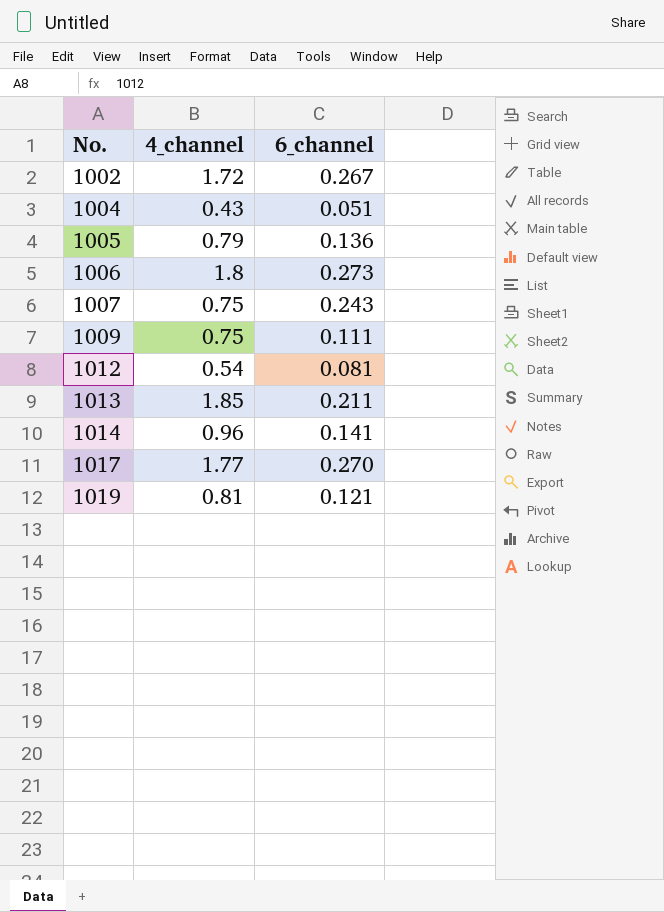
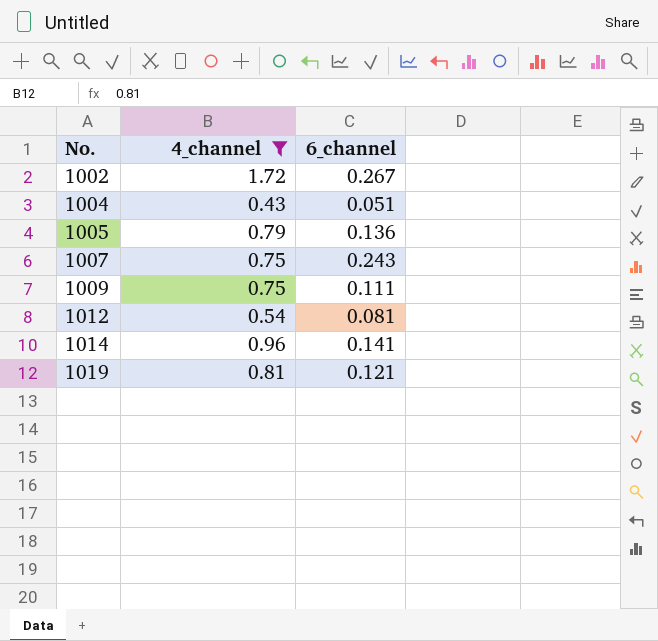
filter: none -> 4_channel <= 1.72

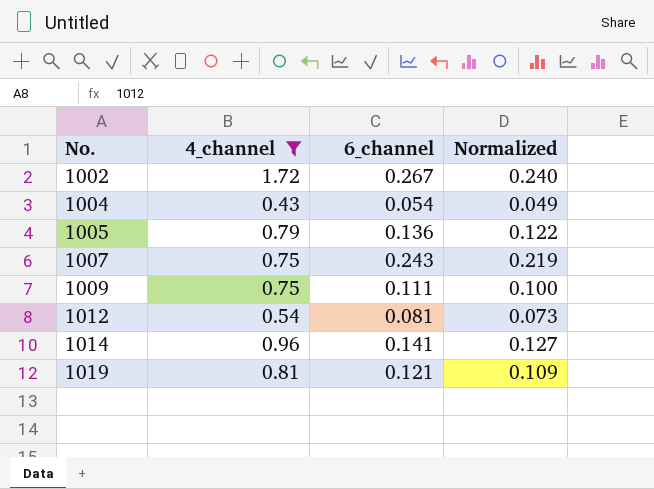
column Normalized | formula: none -> [6_channel] * 0.9
1004 | 6_channel: 0.051 -> 0.054

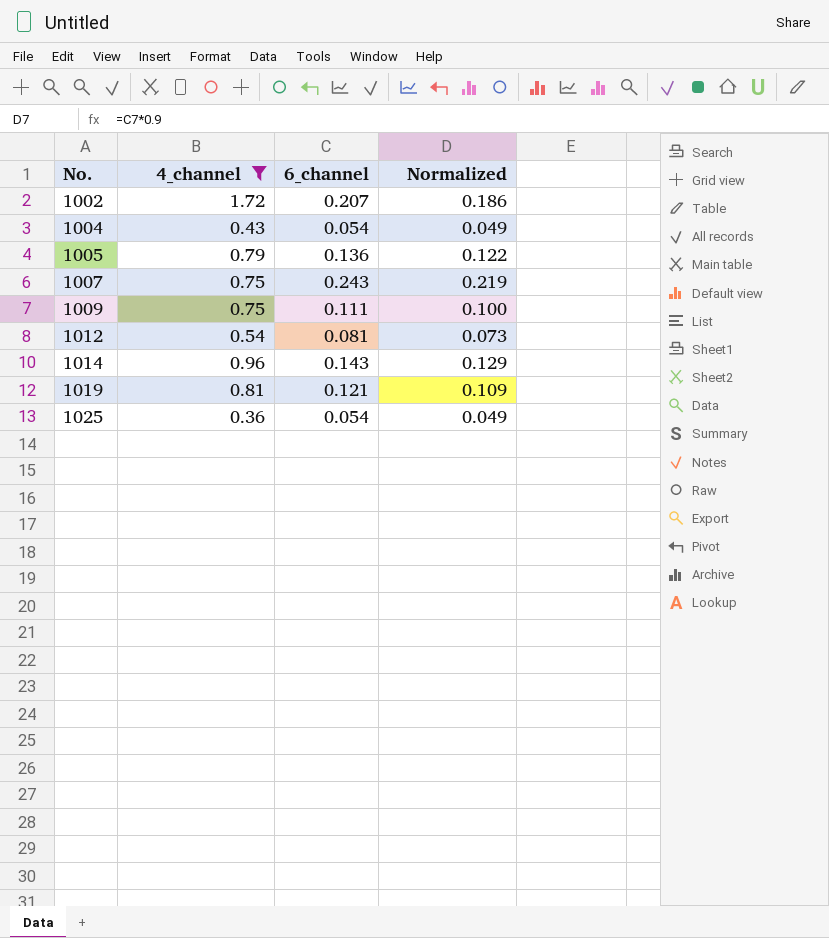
1002 | 6_channel: 0.267 -> 0.207
1002 | Normalized: 0.240 -> 0.186
1014 | 6_channel: 0.141 -> 0.143
1014 | Normalized: 0.127 -> 0.129
row 1025: none -> 0.36 | 0.054 | 0.049

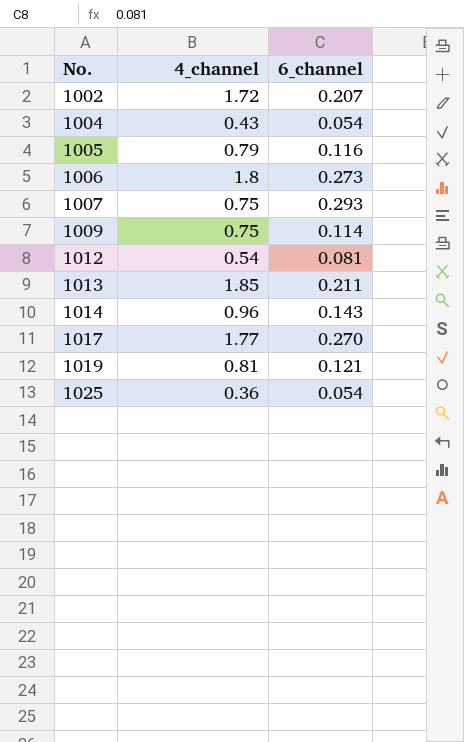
filter: 4_channel <= 1.72 -> none
column Normalized | formula: [6_channel] * 0.9 -> none
1005 | 6_channel: 0.136 -> 0.116
1007 | 6_channel: 0.243 -> 0.293
1009 | 6_channel: 0.111 -> 0.114

